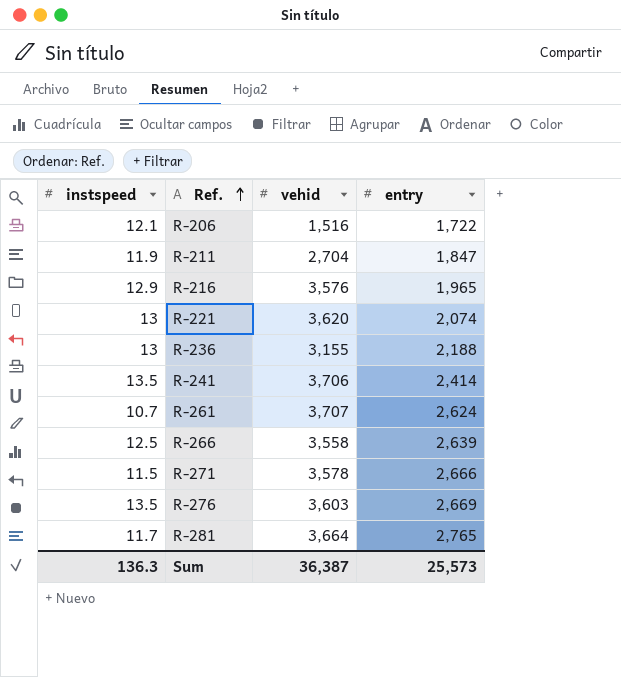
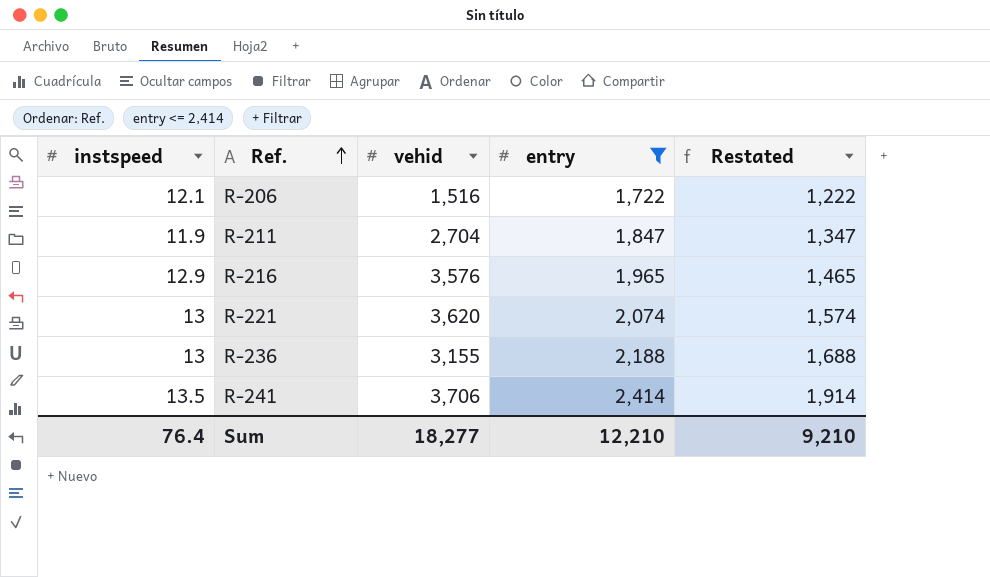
filter: none -> entry <= 2,414
column Restated | formula: none -> [entry] - 500
Sum | instspeed: 136.3 -> 76.4
Sum | vehid: 36,387 -> 18,277
Sum | entry: 25,573 -> 12,210

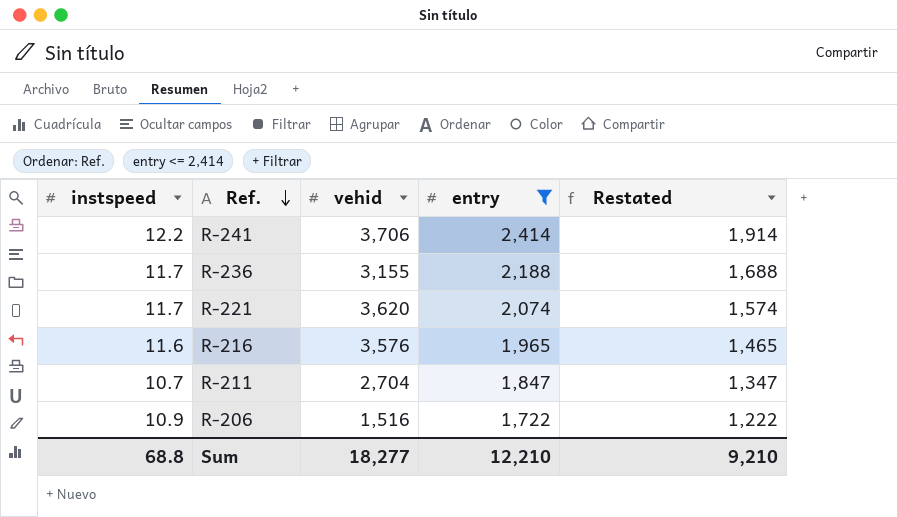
row order: Ref. ascending -> Ref. descending
R-241 | instspeed: 13.5 -> 12.2
R-236 | instspeed: 13 -> 11.7
R-221 | instspeed: 13 -> 11.7
R-216 | instspeed: 12.9 -> 11.6
R-211 | instspeed: 11.9 -> 10.7
R-206 | instspeed: 12.1 -> 10.9
Sum | instspeed: 76.4 -> 68.8

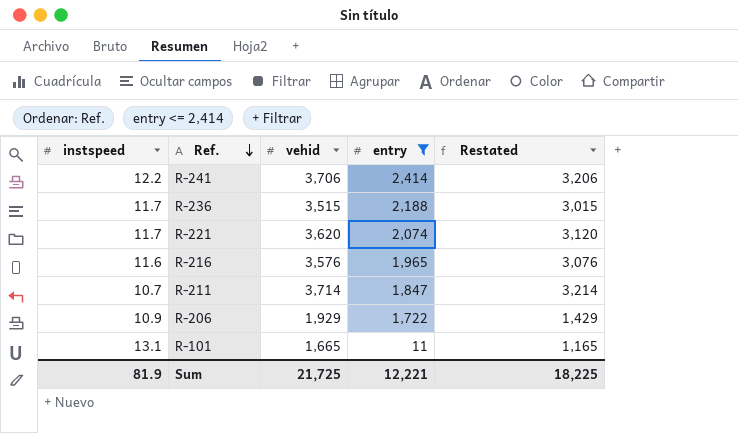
column Restated | formula: [entry] - 500 -> [vehid] - 500
R-236 | vehid: 3,155 -> 3,515
R-211 | vehid: 2,704 -> 3,714
R-206 | vehid: 1,516 -> 1,929
row R-101: none -> 13.1 | 1,665 | 11 | 1,165
Sum | instspeed: 68.8 -> 81.9
Sum | vehid: 18,277 -> 21,725
Sum | entry: 12,210 -> 12,221
Sum | Restated: 9,210 -> 18,225

